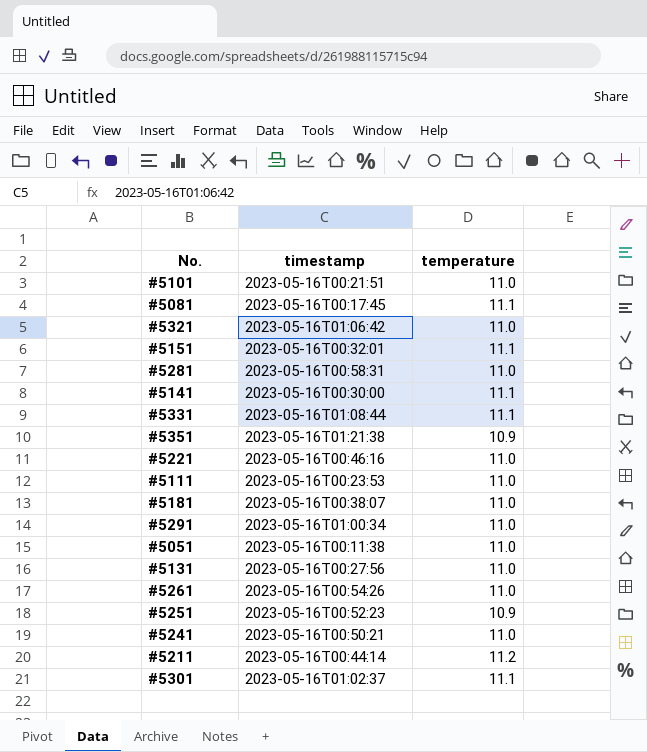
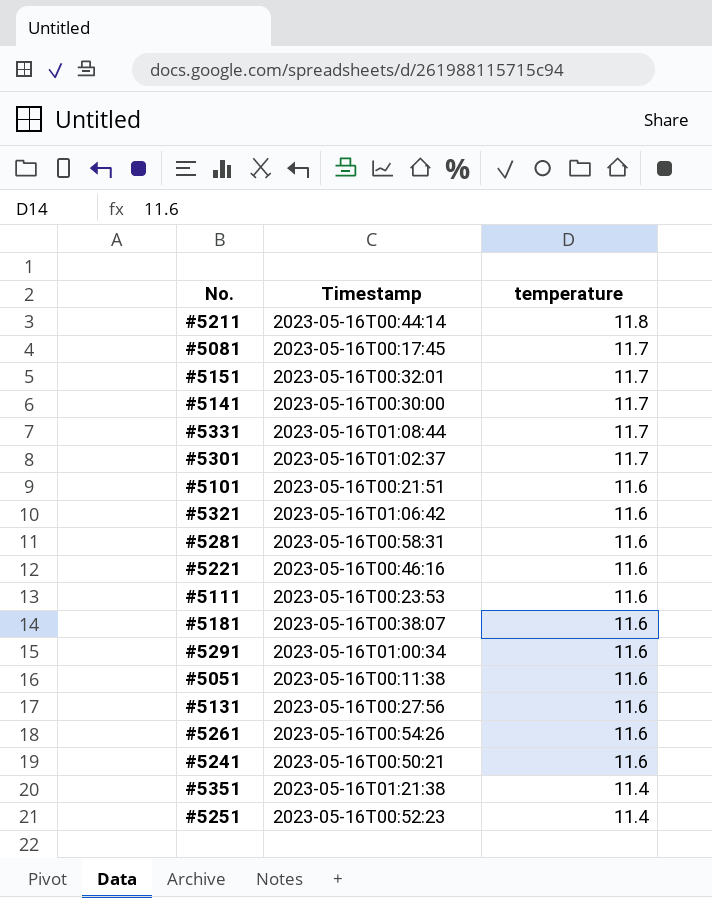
row order: none -> temperature descending
column name: timestamp -> Timestamp
#5211 | temperature: 11.2 -> 11.8
#5081 | temperature: 11.1 -> 11.7
#5151 | temperature: 11.1 -> 11.7
#5141 | temperature: 11.1 -> 11.7
#5331 | temperature: 11.1 -> 11.7
#5301 | temperature: 11.1 -> 11.7
#5101 | temperature: 11.0 -> 11.6
#5321 | temperature: 11.0 -> 11.6
#5281 | temperature: 11.0 -> 11.6
#5221 | temperature: 11.0 -> 11.6
#5111 | temperature: 11.0 -> 11.6
#5181 | temperature: 11.0 -> 11.6
#5291 | temperature: 11.0 -> 11.6
#5051 | temperature: 11.0 -> 11.6
#5131 | temperature: 11.0 -> 11.6
#5261 | temperature: 11.0 -> 11.6
#5241 | temperature: 11.0 -> 11.6
#5351 | temperature: 10.9 -> 11.4
#5251 | temperature: 10.9 -> 11.4

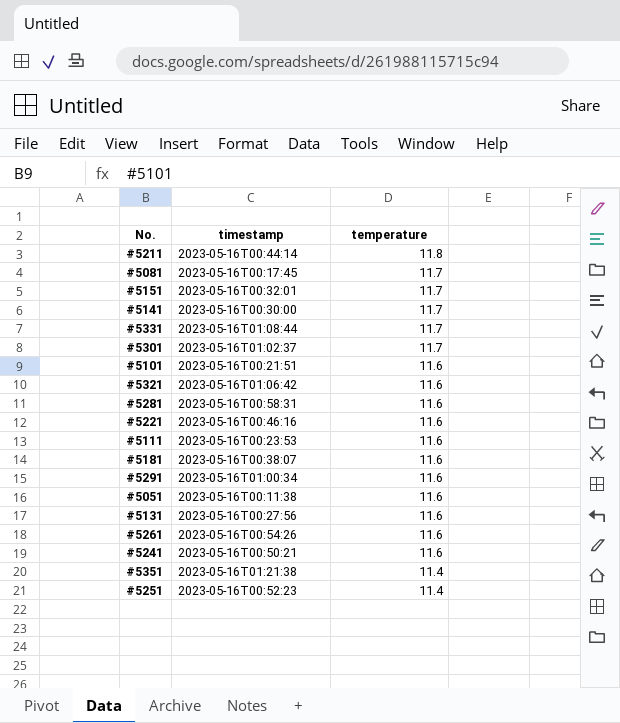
column name: Timestamp -> timestamp

